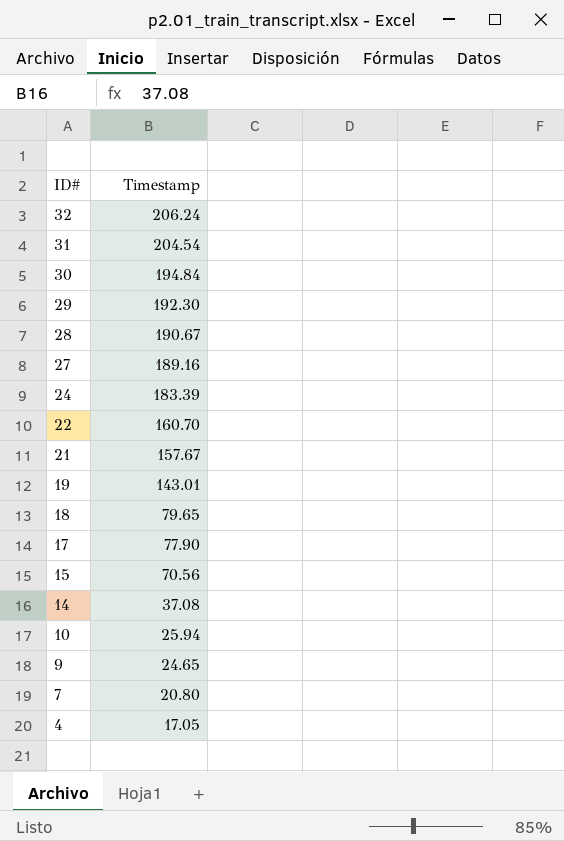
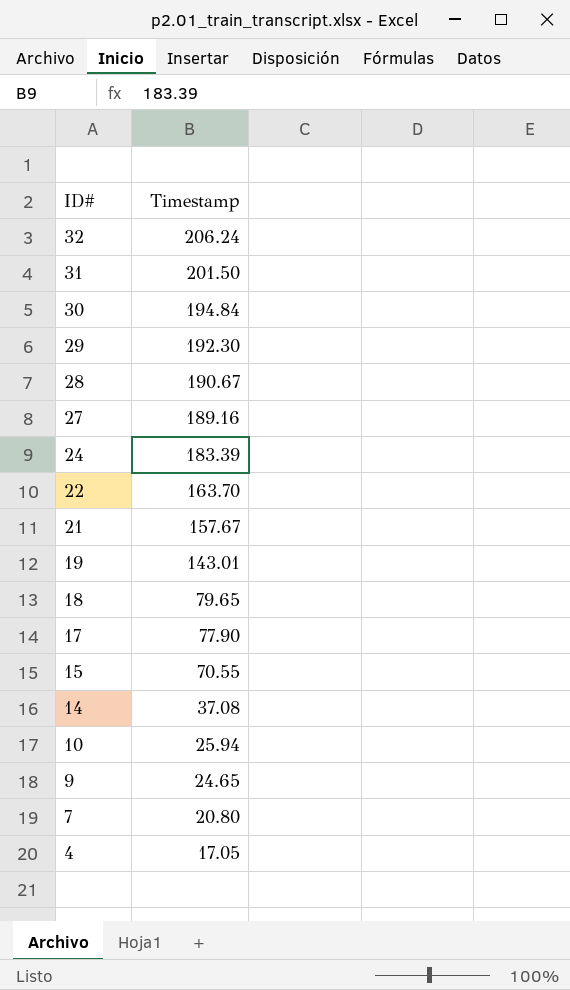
31 | Timestamp: 204.54 -> 201.50
22 | Timestamp: 160.70 -> 163.70
15 | Timestamp: 70.56 -> 70.55

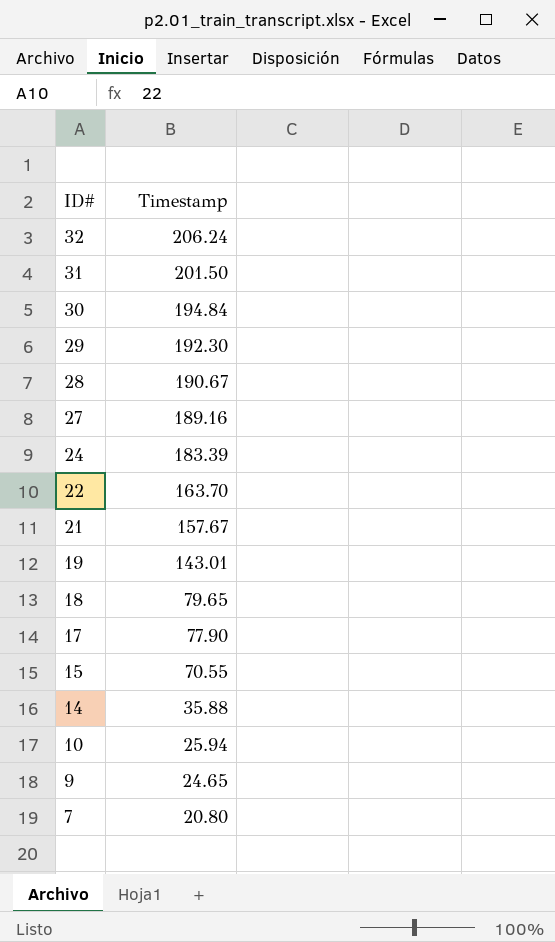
row 4: 17.05 -> none
14 | Timestamp: 37.08 -> 35.88

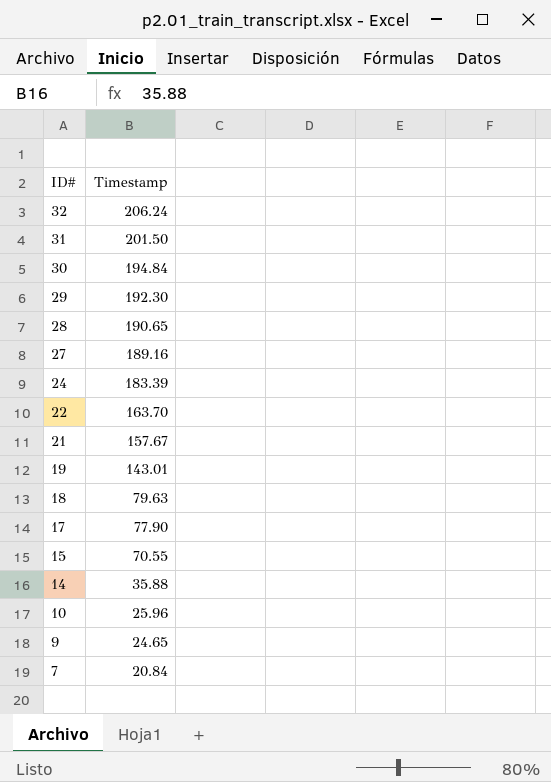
28 | Timestamp: 190.67 -> 190.65
18 | Timestamp: 79.65 -> 79.63
10 | Timestamp: 25.94 -> 25.96
7 | Timestamp: 20.80 -> 20.84

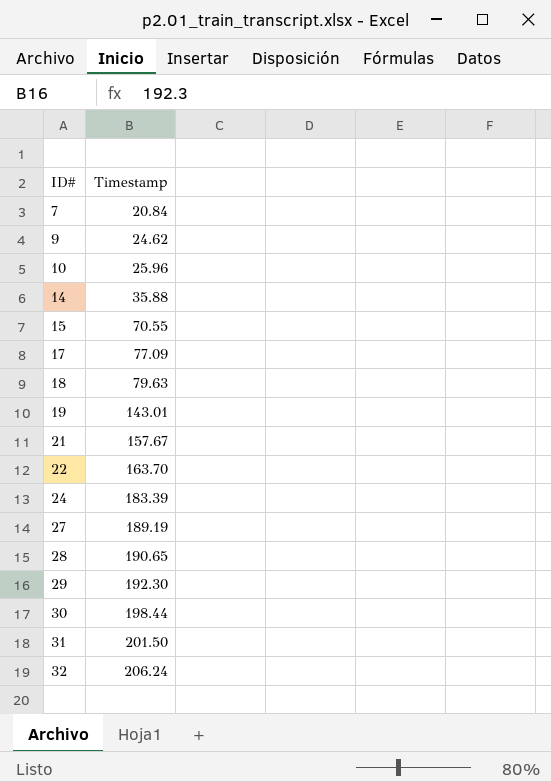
row order: ID# descending -> ID# ascending
9 | Timestamp: 24.65 -> 24.62
17 | Timestamp: 77.90 -> 77.09
27 | Timestamp: 189.16 -> 189.19
30 | Timestamp: 194.84 -> 198.44

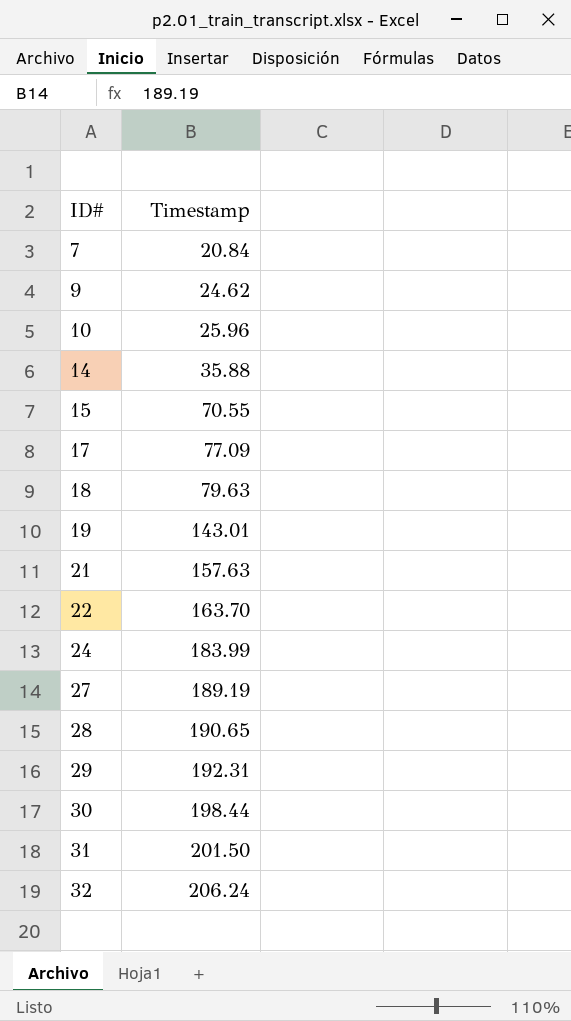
21 | Timestamp: 157.67 -> 157.63
24 | Timestamp: 183.39 -> 183.99
29 | Timestamp: 192.30 -> 192.31

